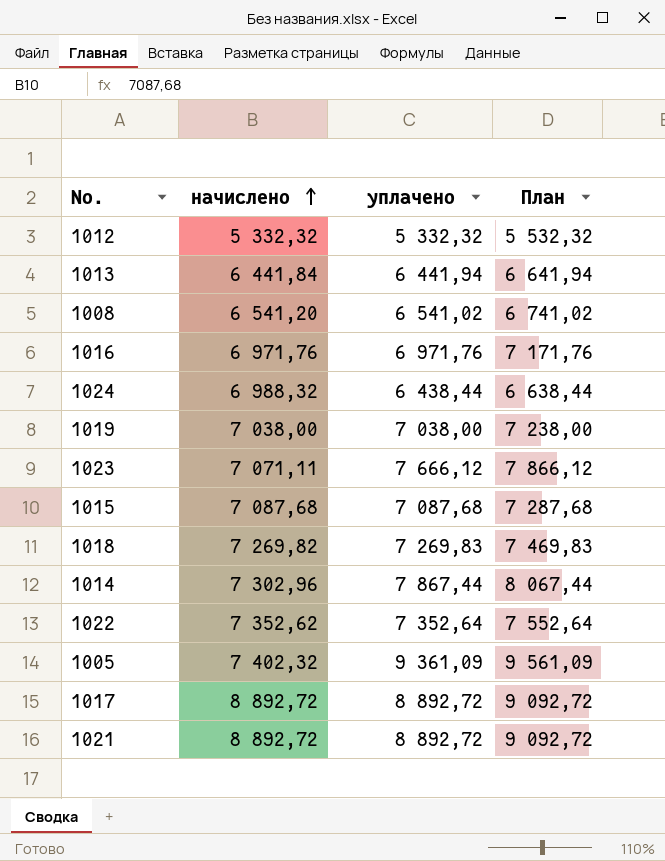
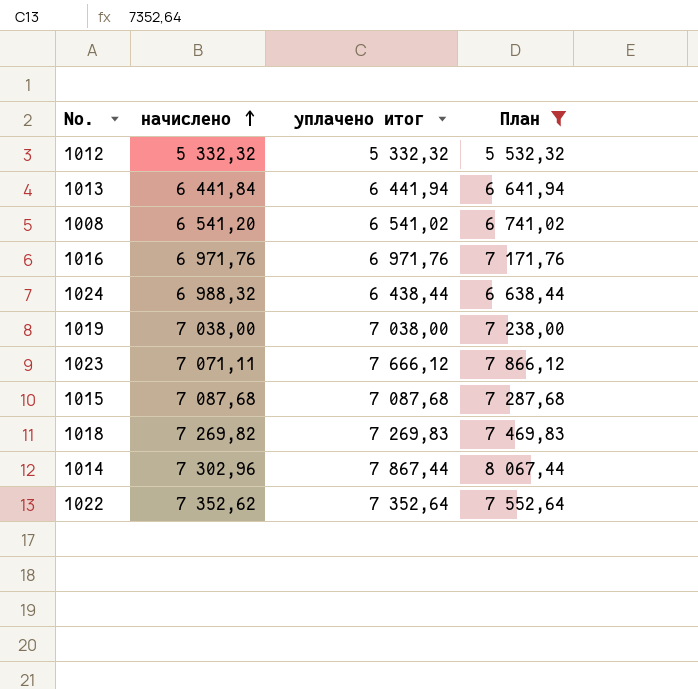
filter: none -> План <= 8 067,44
column name: уплачено -> уплачено итог

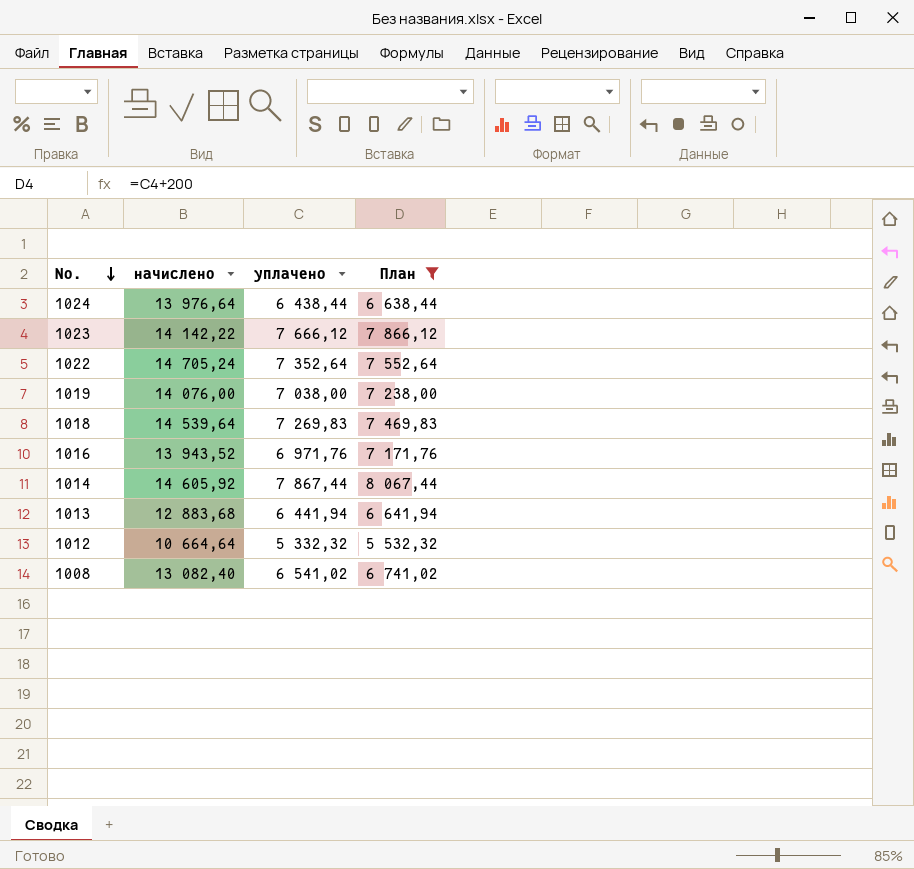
row order: начислено ascending -> No. descending
column name: уплачено итог -> уплачено
row 1015: 7 087,68 | 7 087,68 | 7 287,68 -> none
1024 | начислено: 6 988,32 -> 13 976,64
1023 | начислено: 7 071,11 -> 14 142,22
1022 | начислено: 7 352,62 -> 14 705,24
1019 | начислено: 7 038,00 -> 14 076,00
1018 | начислено: 7 269,82 -> 14 539,64
1016 | начислено: 6 971,76 -> 13 943,52
1014 | начислено: 7 302,96 -> 14 605,92
1013 | начислено: 6 441,84 -> 12 883,68
1012 | начислено: 5 332,32 -> 10 664,64
1008 | начислено: 6 541,20 -> 13 082,40

